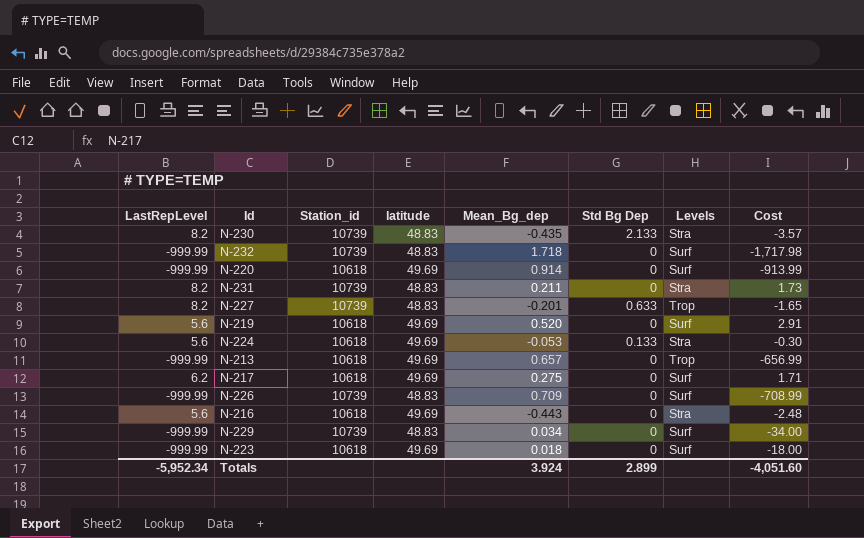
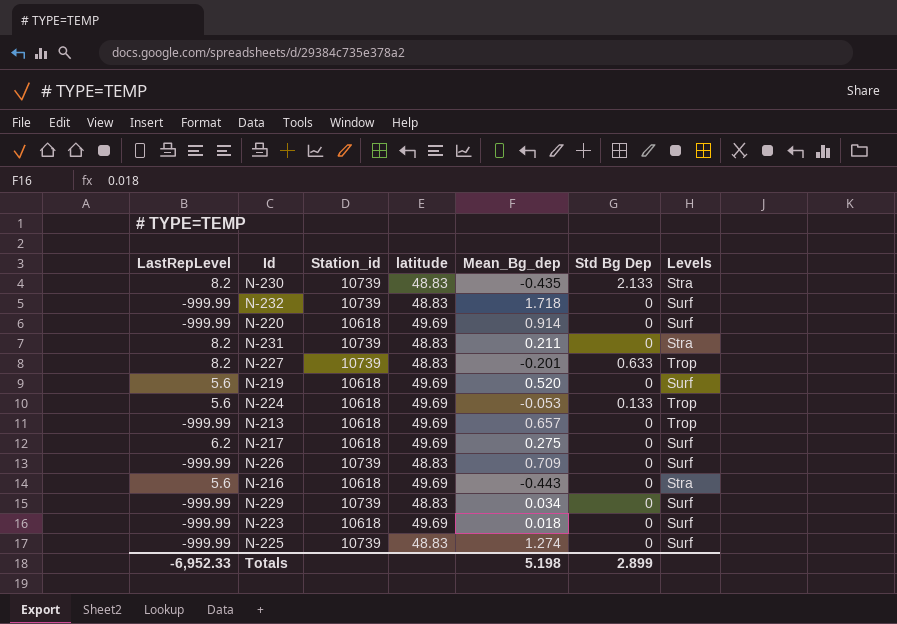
column Cost | formula: [LastRepLevel] * [Mean_Bg_dep] -> none
N-224 | Levels: Stra -> Trop
row N-225: none -> -999.99 | 10739 | 48.83 | 1.274 | 0 | Surf
Totals | LastRepLevel: -5,952.34 -> -6,952.33
Totals | Mean_Bg_dep: 3.924 -> 5.198

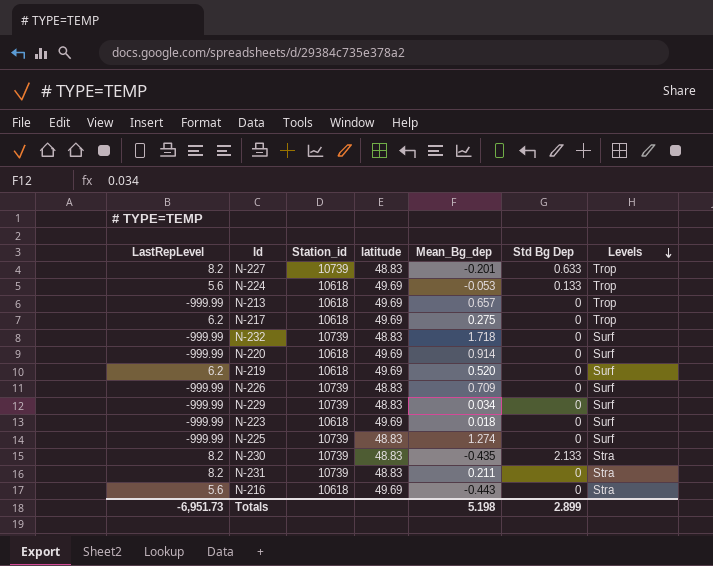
row order: none -> Levels descending
N-217 | Levels: Surf -> Trop
N-219 | LastRepLevel: 5.6 -> 6.2
Totals | LastRepLevel: -6,952.33 -> -6,951.73

